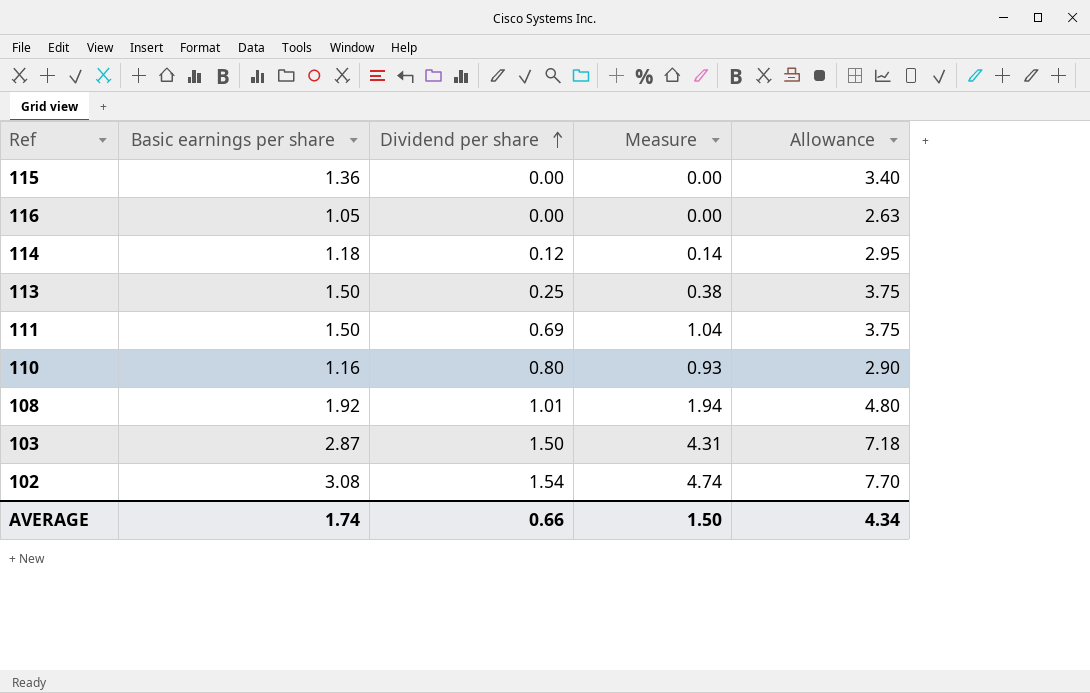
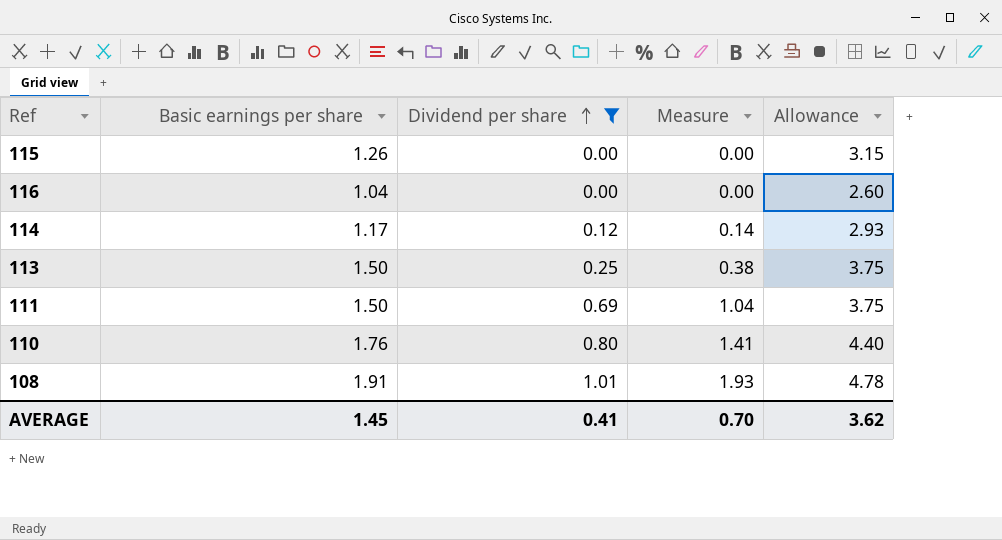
filter: none -> Dividend per share <= 1.01
115 | Basic earnings per share: 1.36 -> 1.26
115 | Allowance: 3.40 -> 3.15
116 | Basic earnings per share: 1.05 -> 1.04
116 | Allowance: 2.63 -> 2.60
114 | Basic earnings per share: 1.18 -> 1.17
114 | Allowance: 2.95 -> 2.93
110 | Basic earnings per share: 1.16 -> 1.76
110 | Measure: 0.93 -> 1.41
110 | Allowance: 2.90 -> 4.40
108 | Basic earnings per share: 1.92 -> 1.91
108 | Measure: 1.94 -> 1.93
108 | Allowance: 4.80 -> 4.78
AVERAGE | Basic earnings per share: 1.74 -> 1.45
AVERAGE | Dividend per share: 0.66 -> 0.41
AVERAGE | Measure: 1.50 -> 0.70
AVERAGE | Allowance: 4.34 -> 3.62

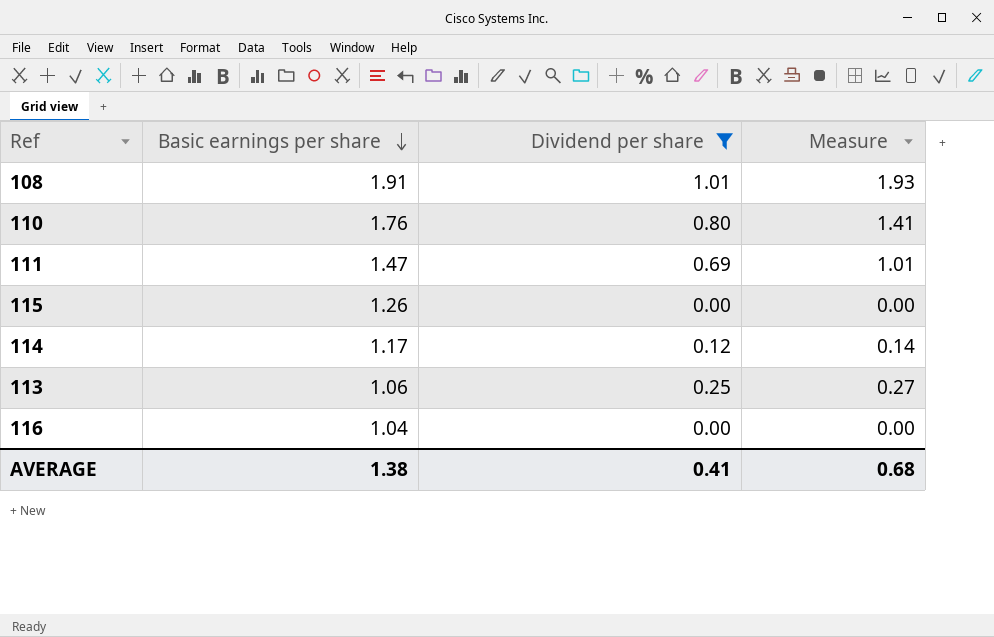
row order: Dividend per share ascending -> Basic earnings per share descending
column Allowance | formula: [Basic earnings per share] * 2.5 -> none
111 | Basic earnings per share: 1.50 -> 1.47
111 | Measure: 1.04 -> 1.01
113 | Basic earnings per share: 1.50 -> 1.06
113 | Measure: 0.38 -> 0.27
AVERAGE | Basic earnings per share: 1.45 -> 1.38
AVERAGE | Measure: 0.70 -> 0.68

